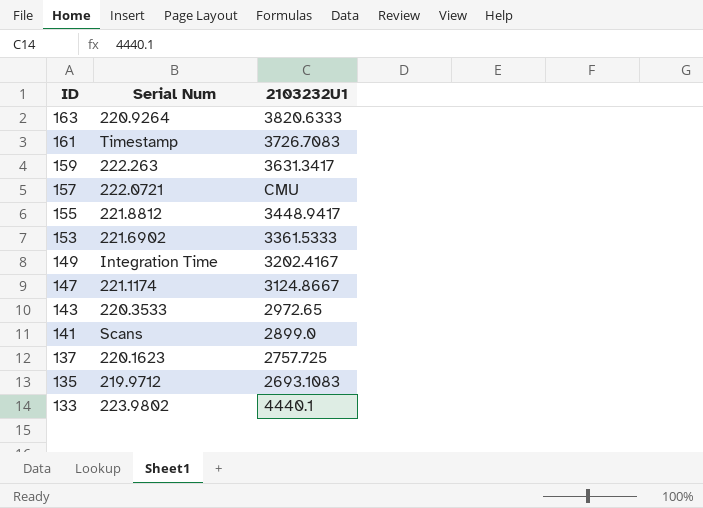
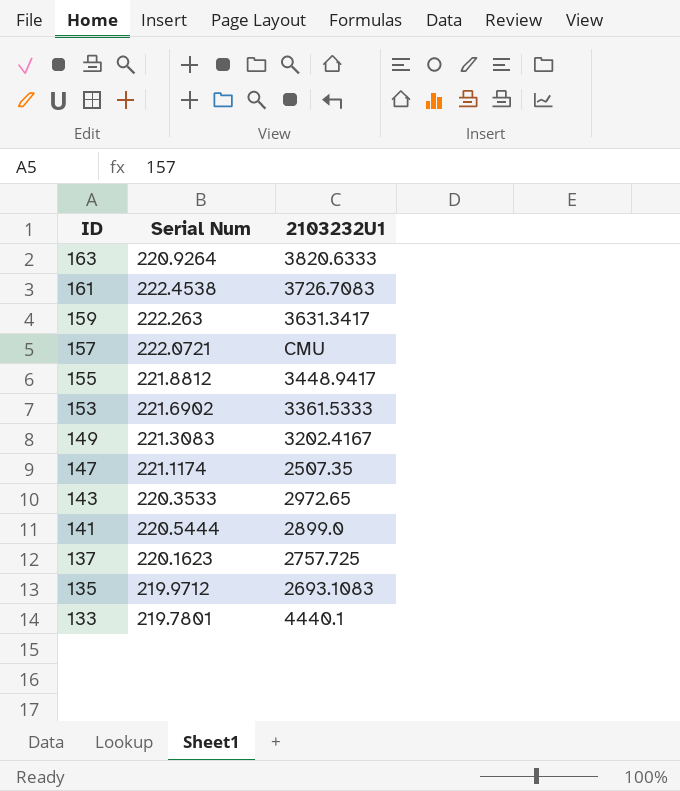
161 | Serial Num: Timestamp -> 222.4538
149 | Serial Num: Integration Time -> 221.3083
147 | 2103232U1: 3124.8667 -> 2507.35
141 | Serial Num: Scans -> 220.5444
133 | Serial Num: 223.9802 -> 219.7801

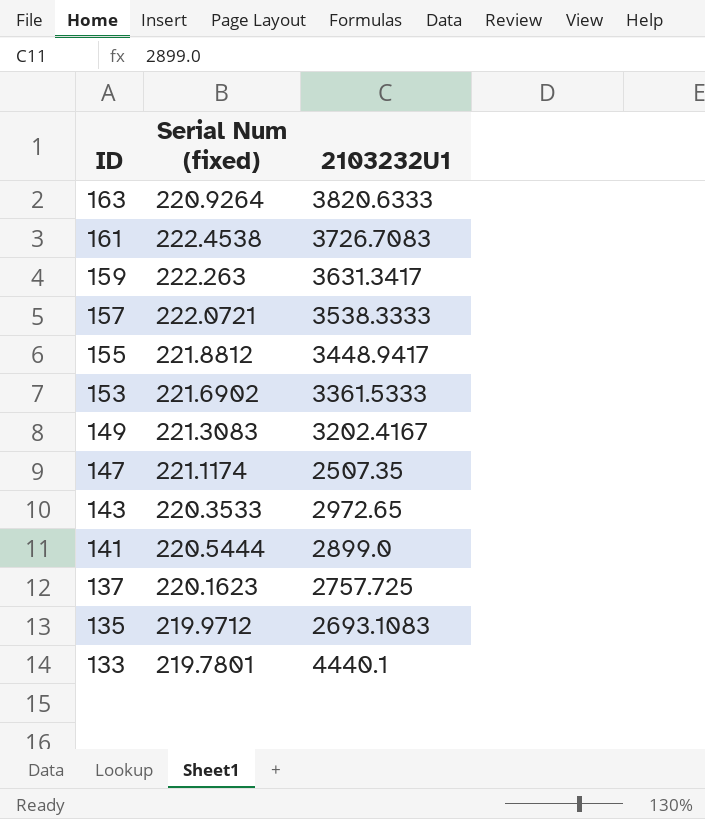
column name: Serial Num -> Serial Num (fixed)
157 | 2103232U1: CMU -> 3538.3333

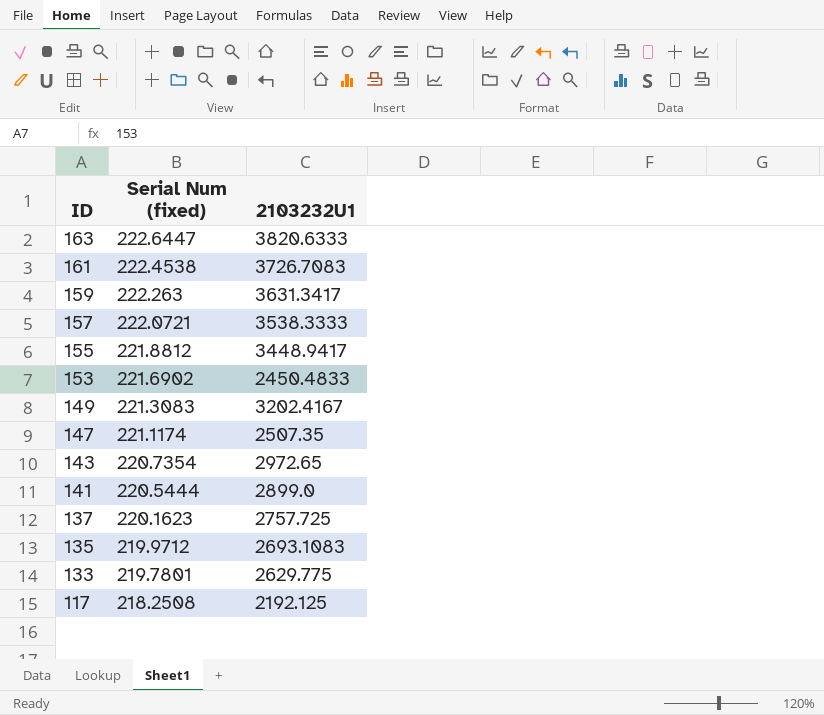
163 | Serial Num (fixed): 220.9264 -> 222.6447
153 | 2103232U1: 3361.5333 -> 2450.4833
143 | Serial Num (fixed): 220.3533 -> 220.7354
133 | 2103232U1: 4440.1 -> 2629.775
row 117: none -> 218.2508 | 2192.125

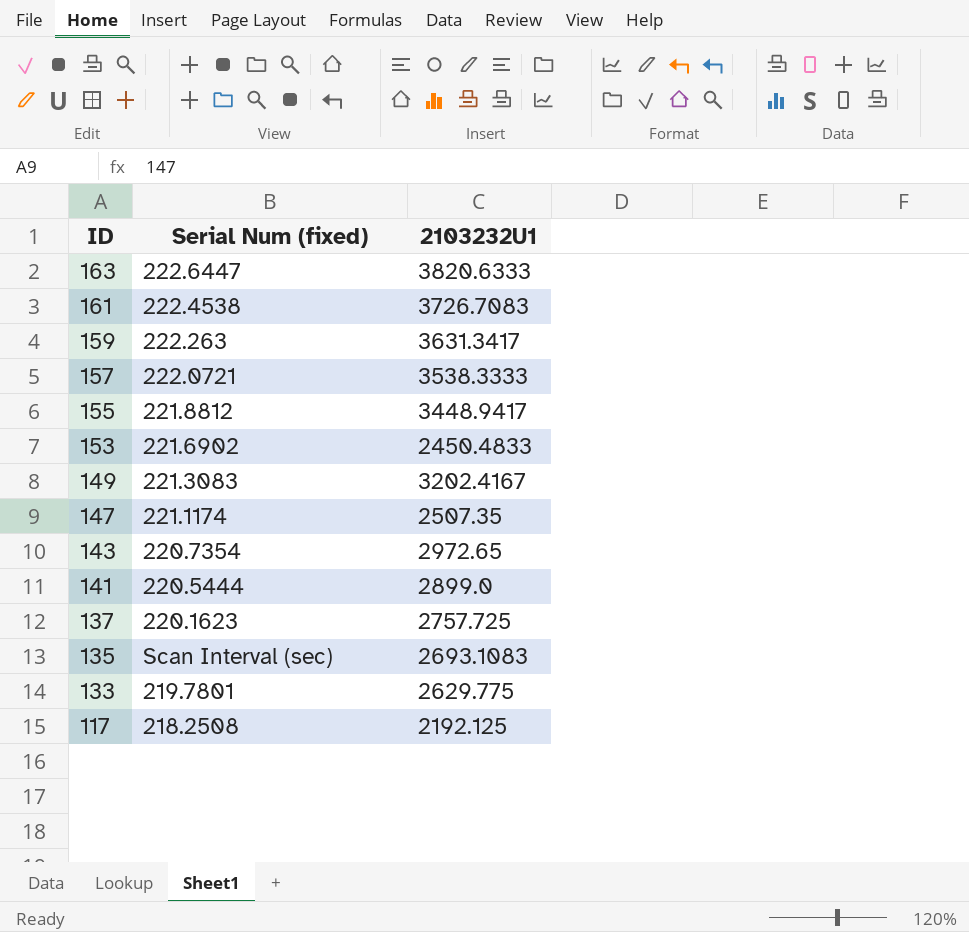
135 | Serial Num (fixed): 219.9712 -> Scan Interval (sec)

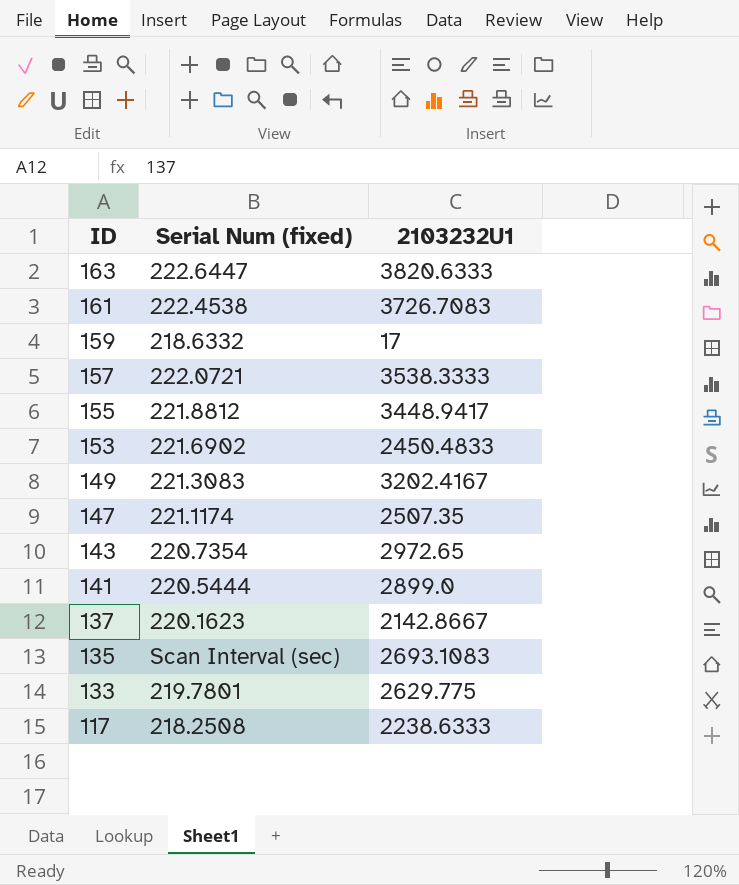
159 | Serial Num (fixed): 222.263 -> 218.6332
159 | 2103232U1: 3631.3417 -> 17
137 | 2103232U1: 2757.725 -> 2142.8667
117 | 2103232U1: 2192.125 -> 2238.6333

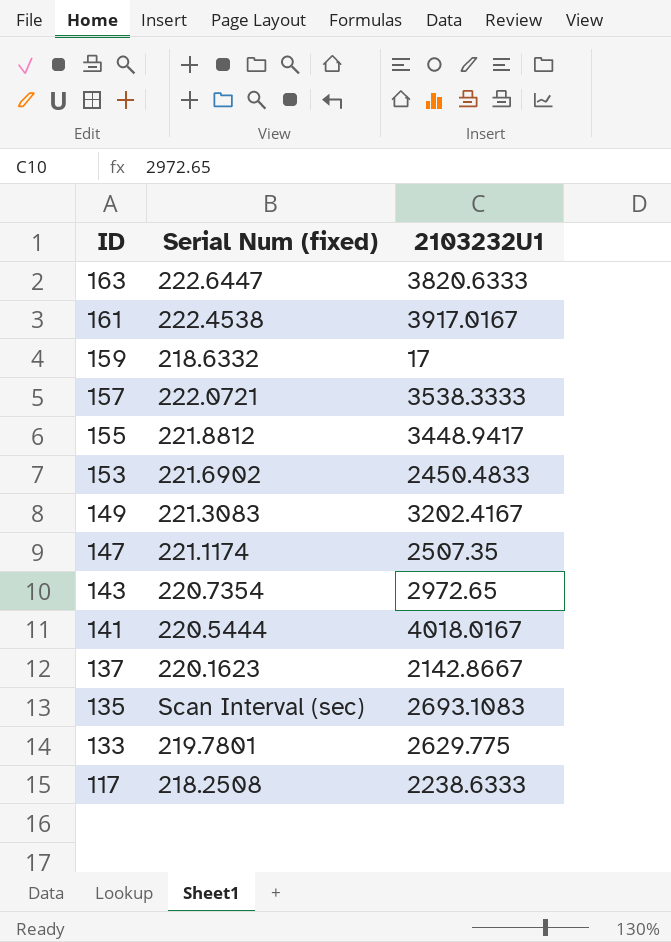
161 | 2103232U1: 3726.7083 -> 3917.0167
141 | 2103232U1: 2899.0 -> 4018.0167

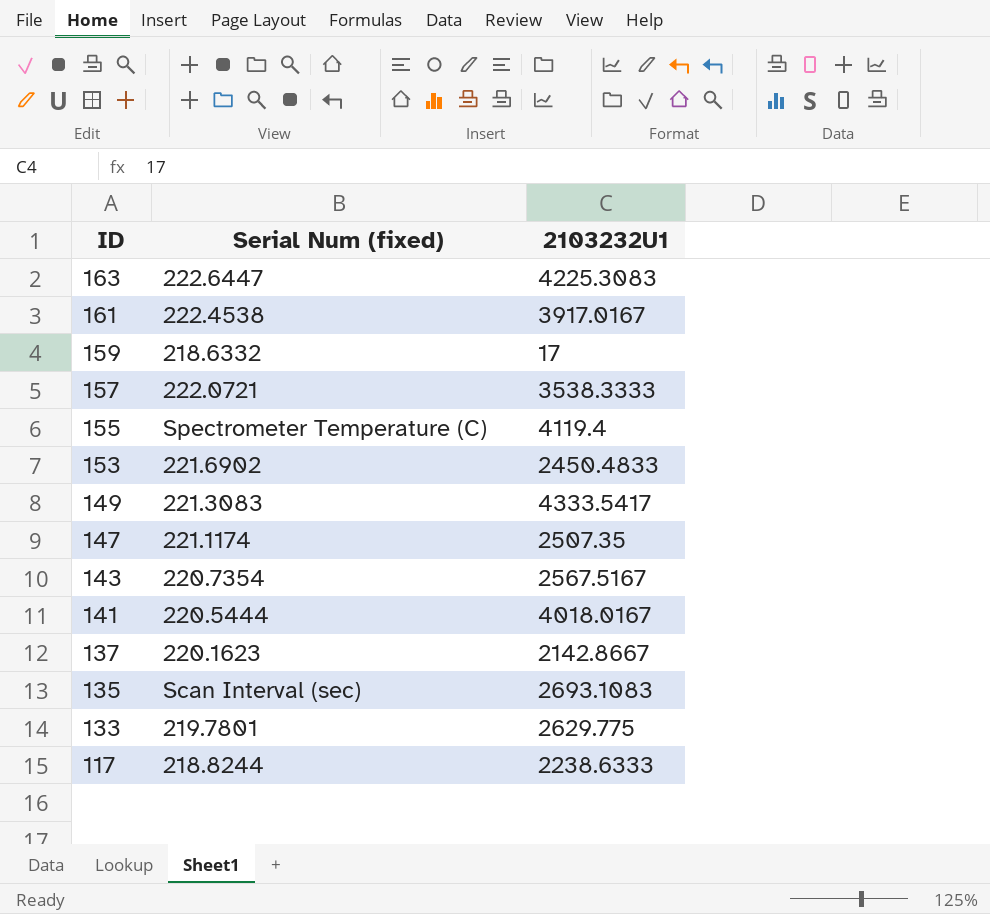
163 | 2103232U1: 3820.6333 -> 4225.3083
155 | Serial Num (fixed): 221.8812 -> Spectrometer Temperature (C)
155 | 2103232U1: 3448.9417 -> 4119.4
149 | 2103232U1: 3202.4167 -> 4333.5417
143 | 2103232U1: 2972.65 -> 2567.5167
117 | Serial Num (fixed): 218.2508 -> 218.8244

